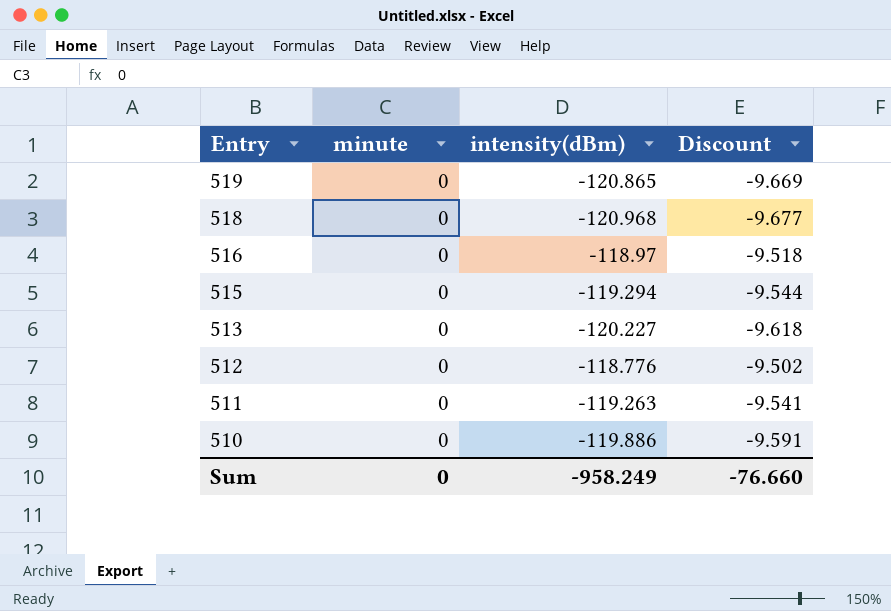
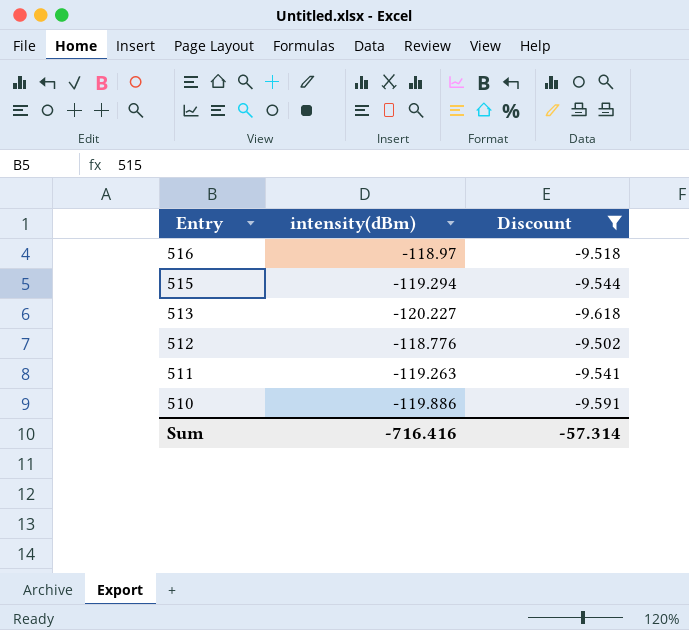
filter: none -> Discount >= -9.618
column minute | position: 2 -> none
Sum | intensity(dBm): -958.249 -> -716.416
Sum | Discount: -76.660 -> -57.314

